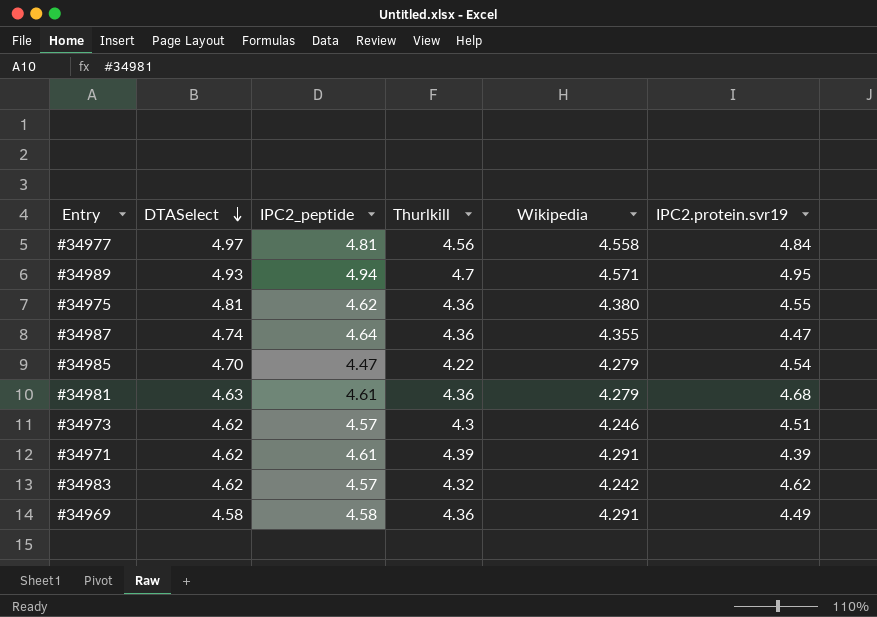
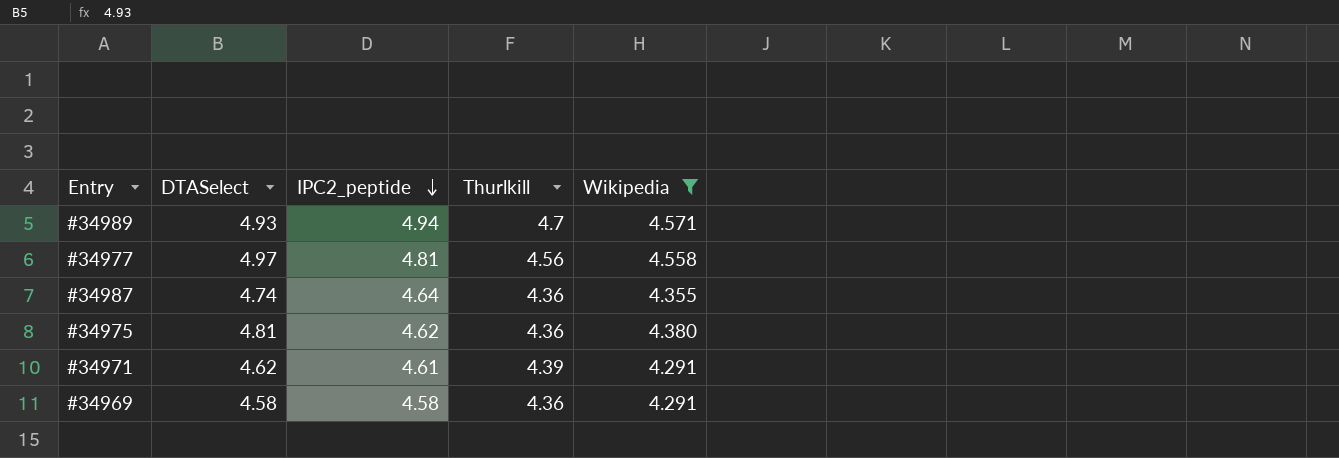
filter: none -> Wikipedia >= 4.291
row order: DTASelect descending -> IPC2_peptide descending
column IPC2.protein.svr19 | position: 6 -> none

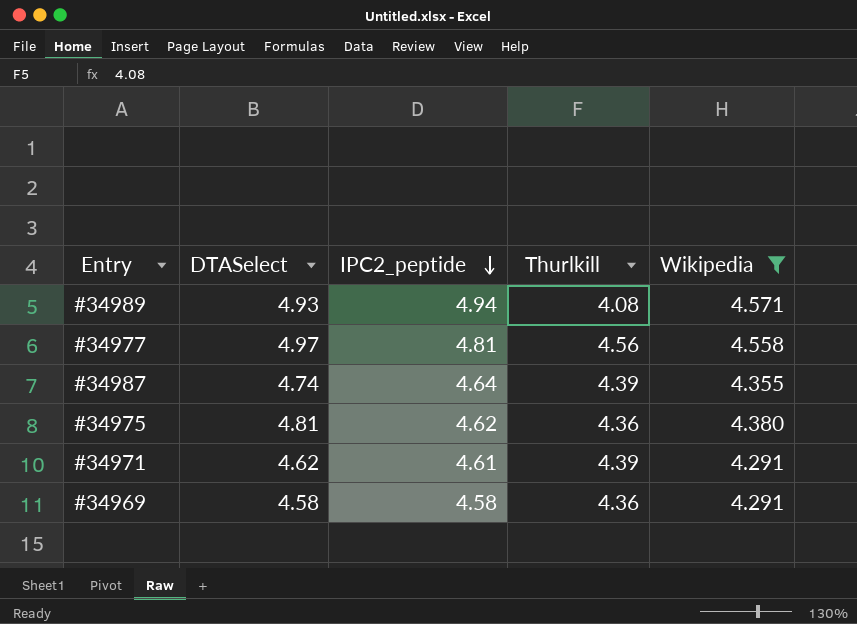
#34989 | Thurlkill: 4.7 -> 4.08
#34987 | Thurlkill: 4.36 -> 4.39

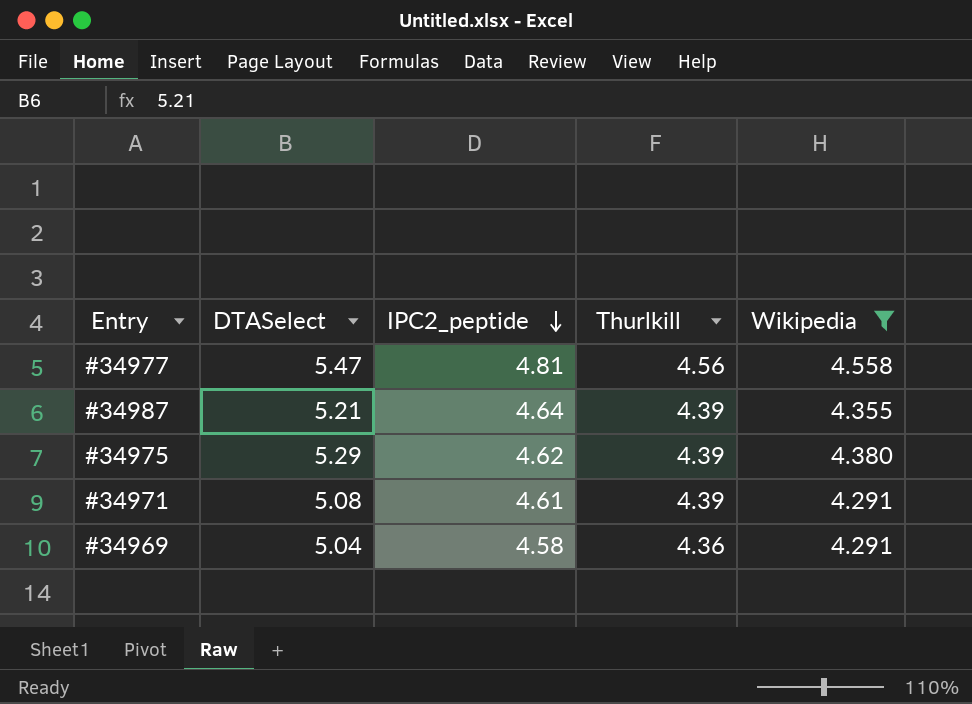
row #34989: 4.93 | 4.94 | 4.08 | 4.571 -> none
#34977 | DTASelect: 4.97 -> 5.47
#34987 | DTASelect: 4.74 -> 5.21
#34975 | DTASelect: 4.81 -> 5.29
#34975 | Thurlkill: 4.36 -> 4.39
#34971 | DTASelect: 4.62 -> 5.08
#34969 | DTASelect: 4.58 -> 5.04

